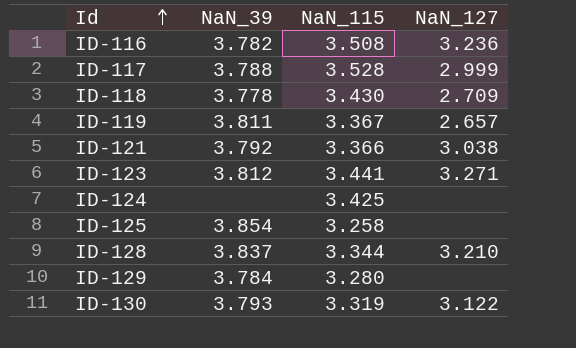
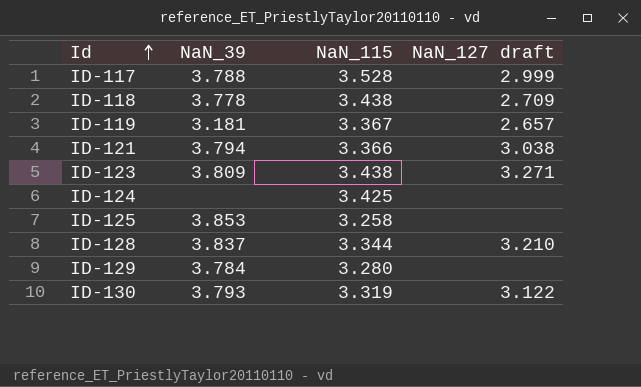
column name: NaN_127 -> NaN_127 draft
row ID-116: 3.782 | 3.508 | 3.236 -> none
ID-118 | NaN_115: 3.430 -> 3.438
ID-119 | NaN_39: 3.811 -> 3.181
ID-121 | NaN_39: 3.792 -> 3.794
ID-123 | NaN_39: 3.812 -> 3.809
ID-123 | NaN_115: 3.441 -> 3.438
ID-125 | NaN_39: 3.854 -> 3.853

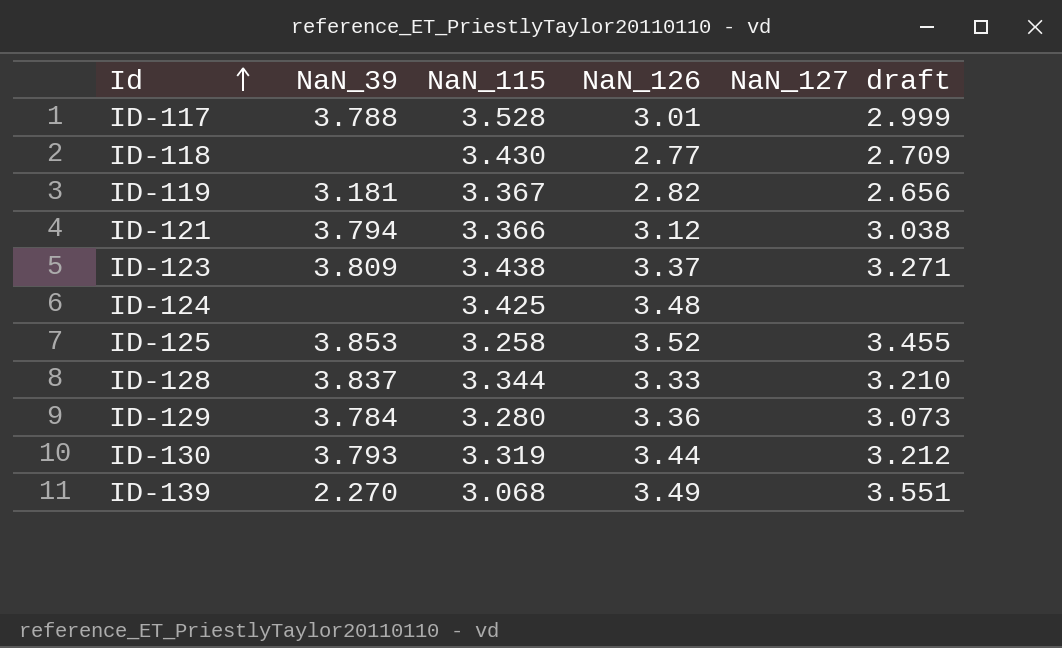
column NaN_126 | position: none -> 4
ID-118 | NaN_39: 3.778 -> none
ID-118 | NaN_115: 3.438 -> 3.430
ID-119 | NaN_127 draft: 2.657 -> 2.656
ID-125 | NaN_127 draft: none -> 3.455
ID-129 | NaN_127 draft: none -> 3.073
ID-130 | NaN_127 draft: 3.122 -> 3.212
row ID-139: none -> 2.270 | 3.068 | 3.49 | 3.551

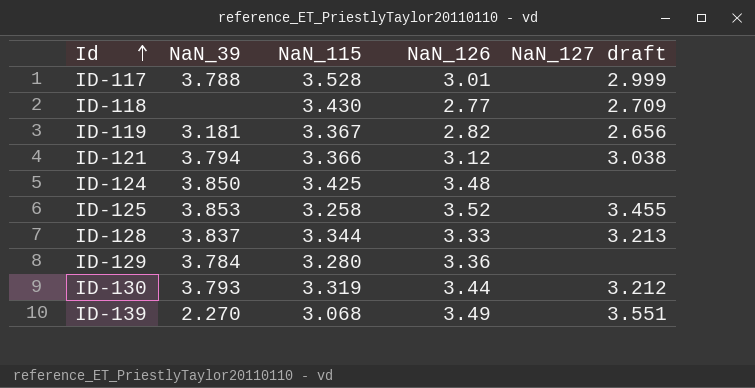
row ID-123: 3.809 | 3.438 | 3.37 | 3.271 -> none
ID-124 | NaN_39: none -> 3.850
ID-128 | NaN_127 draft: 3.210 -> 3.213
ID-129 | NaN_127 draft: 3.073 -> none

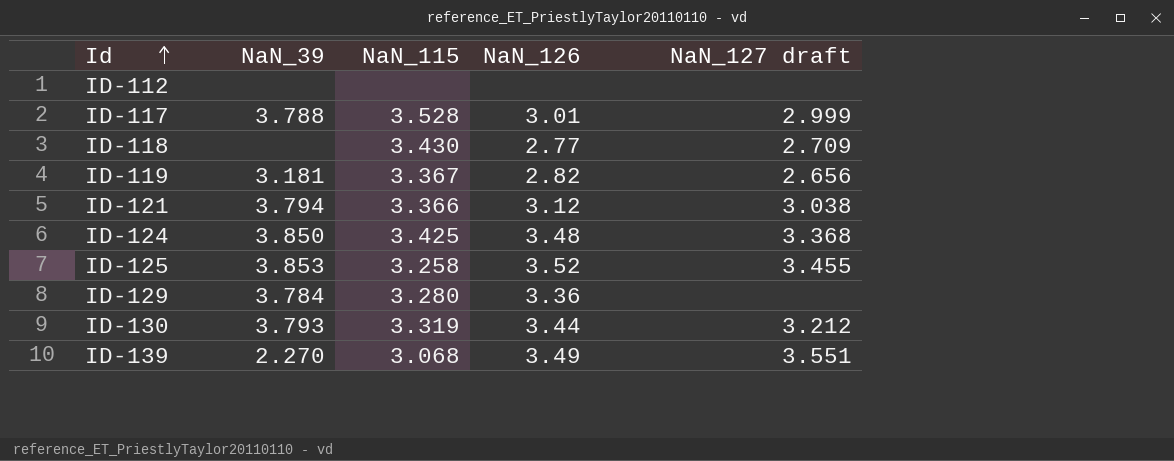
row ID-128: 3.837 | 3.344 | 3.33 | 3.213 -> none
row ID-112: none -> none | none | none | none
ID-124 | NaN_127 draft: none -> 3.368

